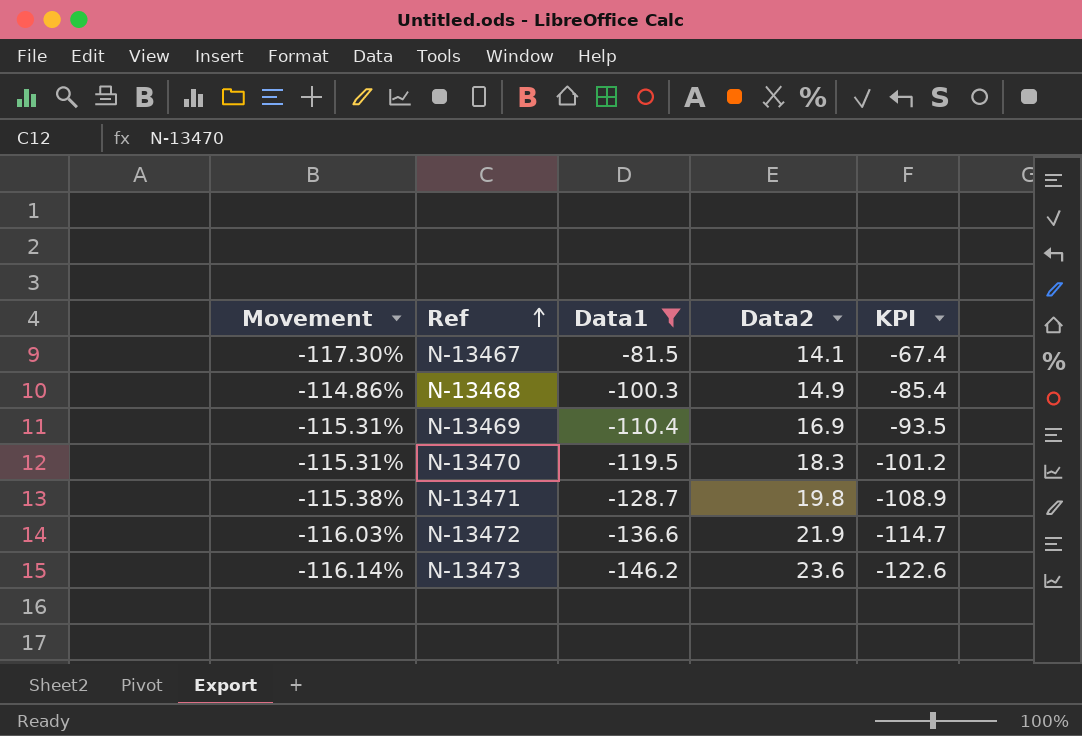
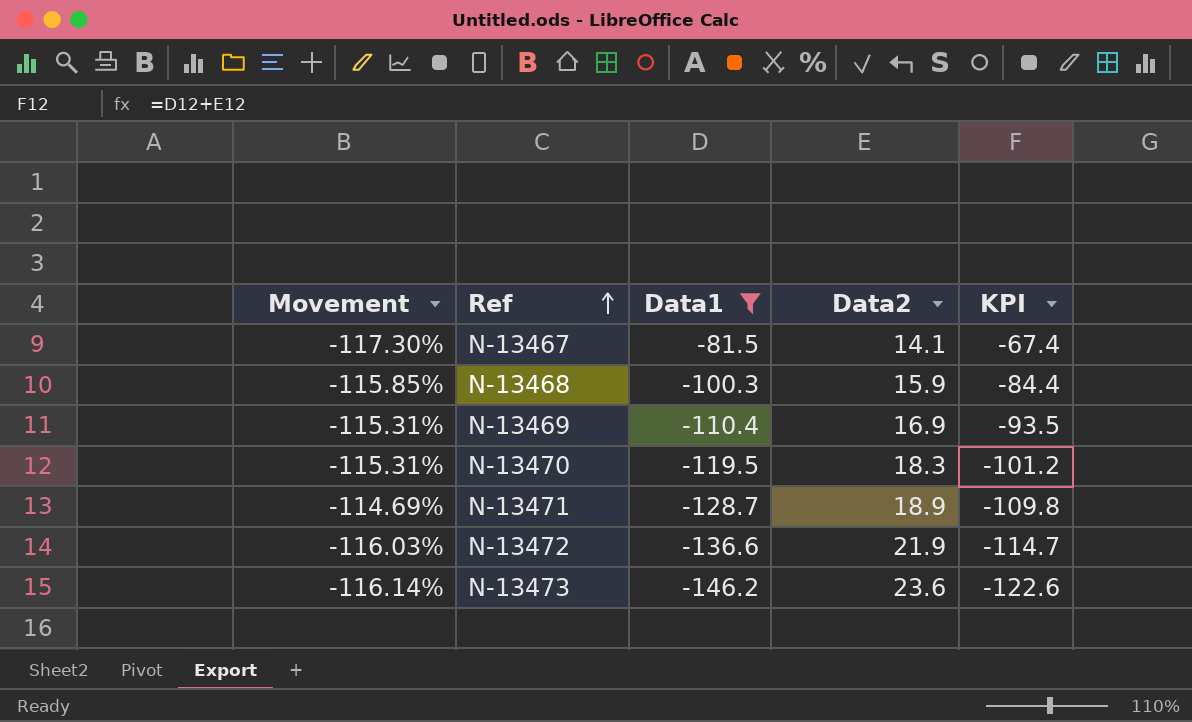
N-13468 | Movement: -114.86% -> -115.85%
N-13468 | Data2: 14.9 -> 15.9
N-13468 | KPI: -85.4 -> -84.4
N-13471 | Movement: -115.38% -> -114.69%
N-13471 | Data2: 19.8 -> 18.9
N-13471 | KPI: -108.9 -> -109.8

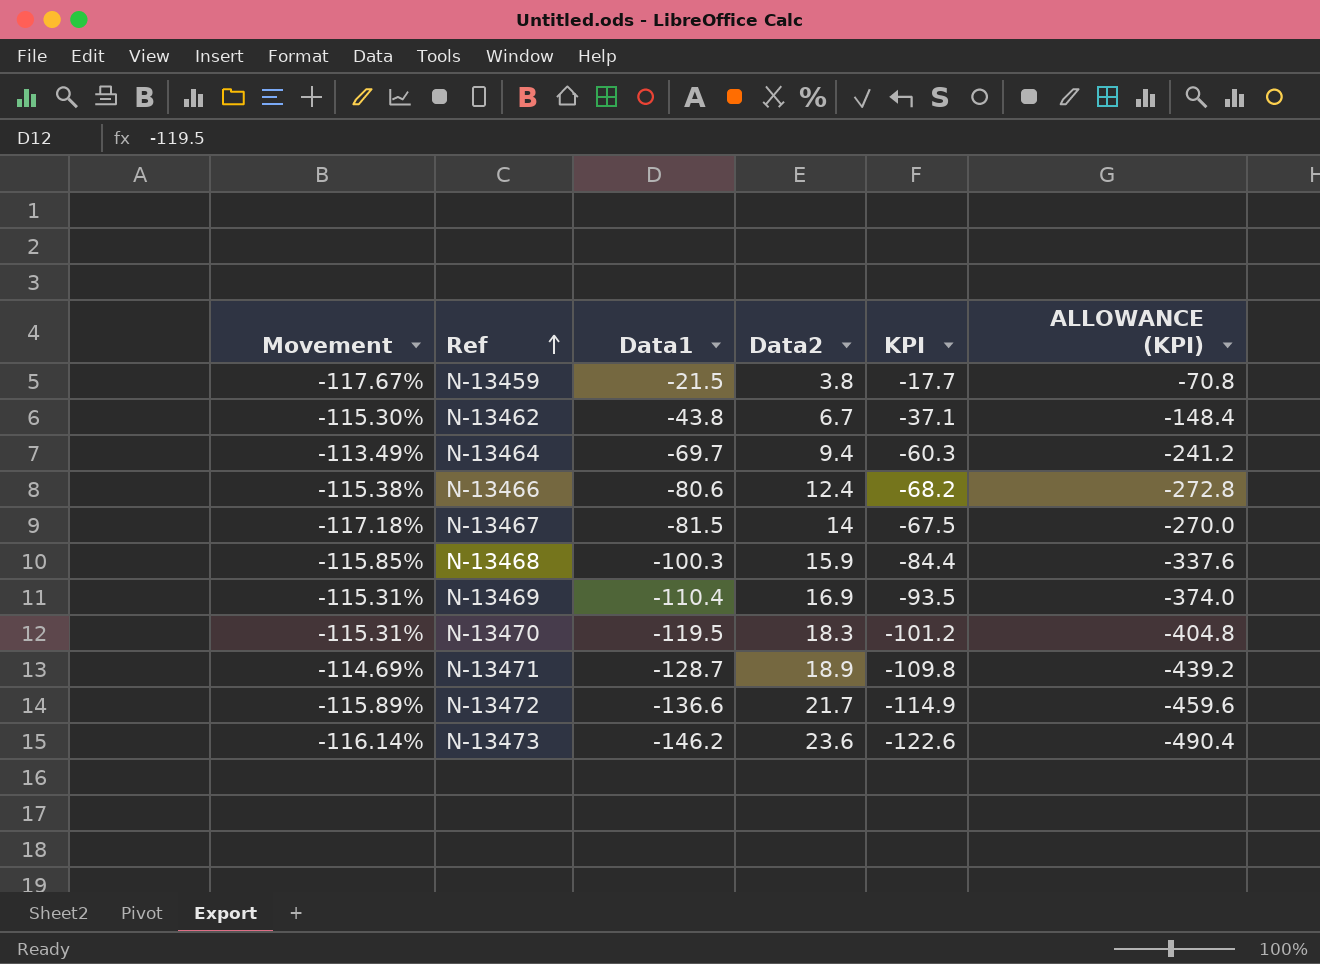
filter: Data1 <= -81.5 -> none
column ALLOWANCE (KPI) | formula: none -> [KPI] * 4
N-13467 | Movement: -117.30% -> -117.18%
N-13467 | Data2: 14.1 -> 14
N-13467 | KPI: -67.4 -> -67.5
N-13472 | Movement: -116.03% -> -115.89%
N-13472 | Data2: 21.9 -> 21.7
N-13472 | KPI: -114.7 -> -114.9

